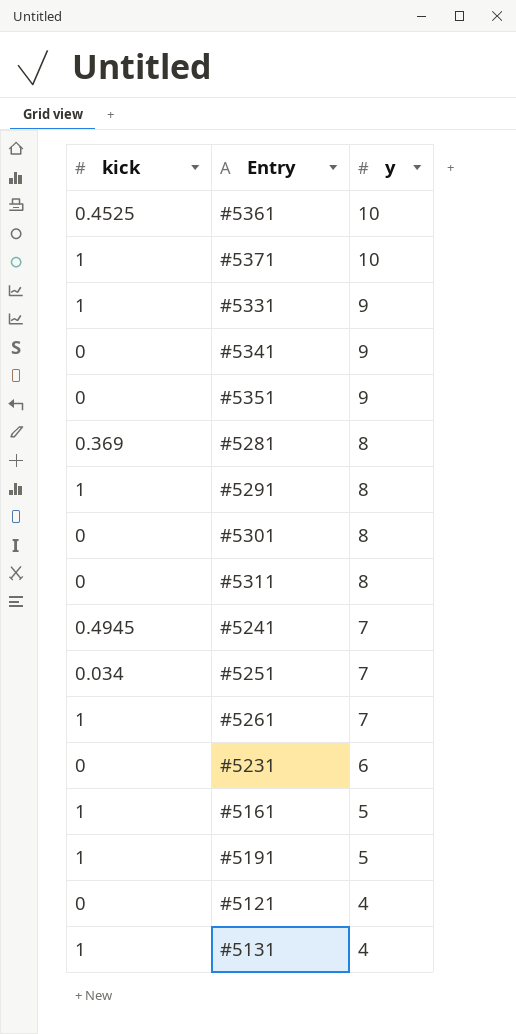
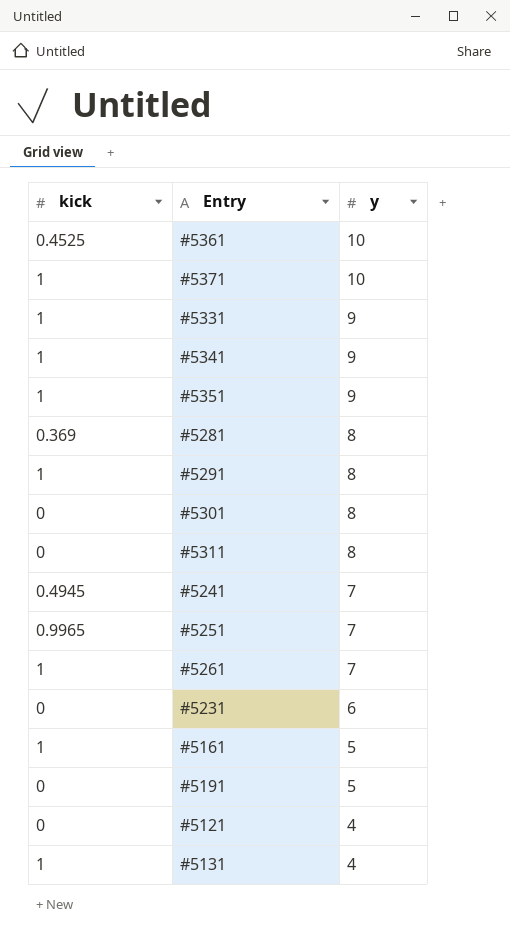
#5341 | kick: 0 -> 1
#5351 | kick: 0 -> 1
#5251 | kick: 0.034 -> 0.9965
#5191 | kick: 1 -> 0

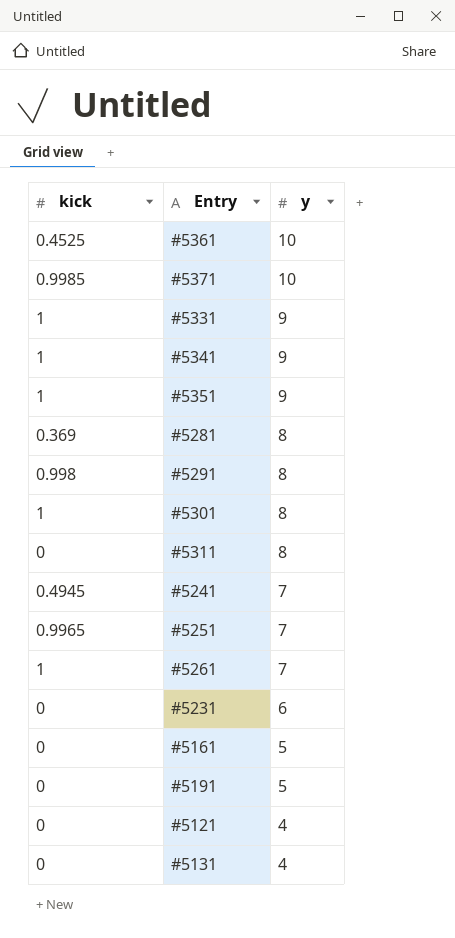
#5371 | kick: 1 -> 0.9985
#5291 | kick: 1 -> 0.998
#5301 | kick: 0 -> 1
#5161 | kick: 1 -> 0
#5131 | kick: 1 -> 0

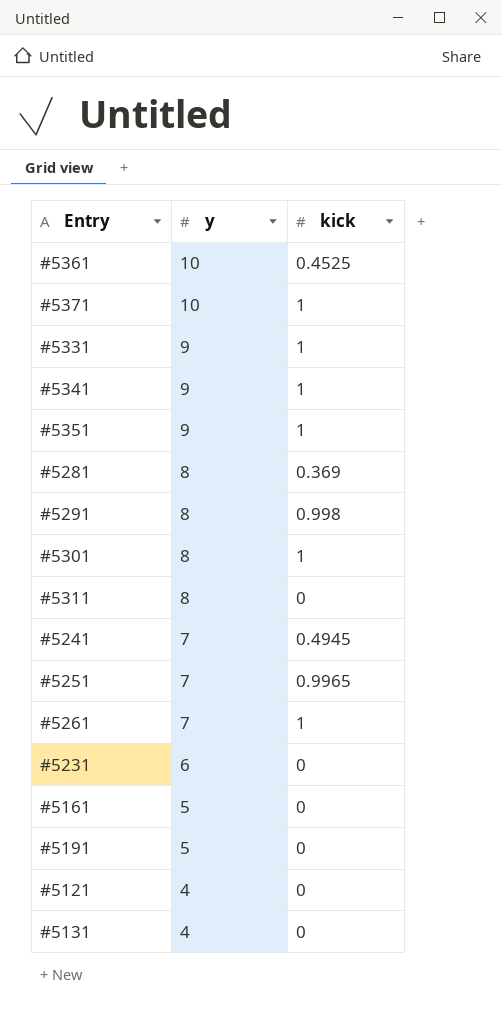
column kick | position: 1 -> 3
#5371 | kick: 0.9985 -> 1

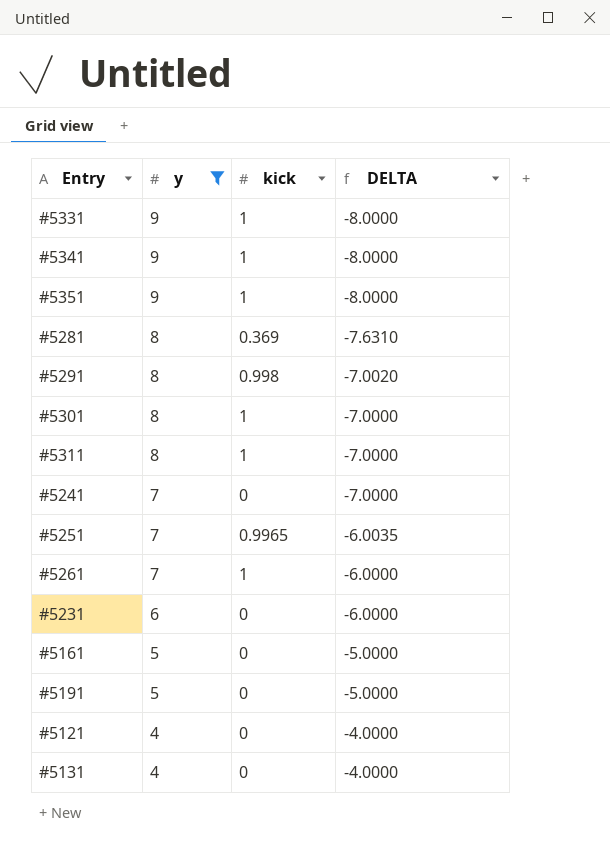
filter: none -> y != 10
column DELTA | formula: none -> [kick] - [y]
#5311 | kick: 0 -> 1
#5241 | kick: 0.4945 -> 0

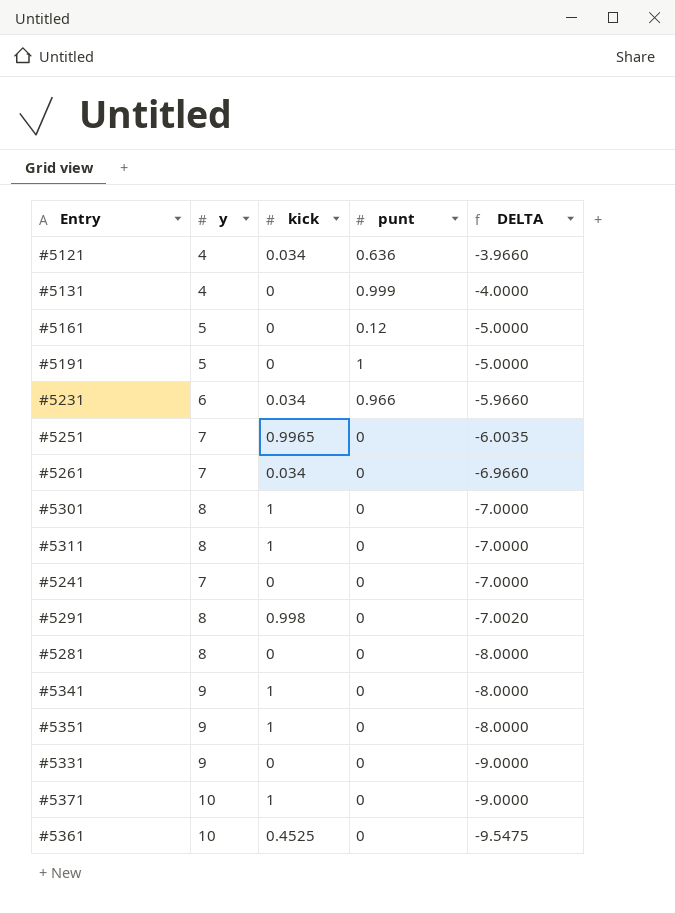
filter: y != 10 -> none
row order: y descending -> DELTA descending
column punt | position: none -> 4
#5121 | kick: 0 -> 0.034
#5121 | DELTA: -4.0000 -> -3.9660
#5231 | kick: 0 -> 0.034
#5231 | DELTA: -6.0000 -> -5.9660
#5261 | kick: 1 -> 0.034
#5261 | DELTA: -6.0000 -> -6.9660
#5281 | kick: 0.369 -> 0
#5281 | DELTA: -7.6310 -> -8.0000
#5331 | kick: 1 -> 0
#5331 | DELTA: -8.0000 -> -9.0000

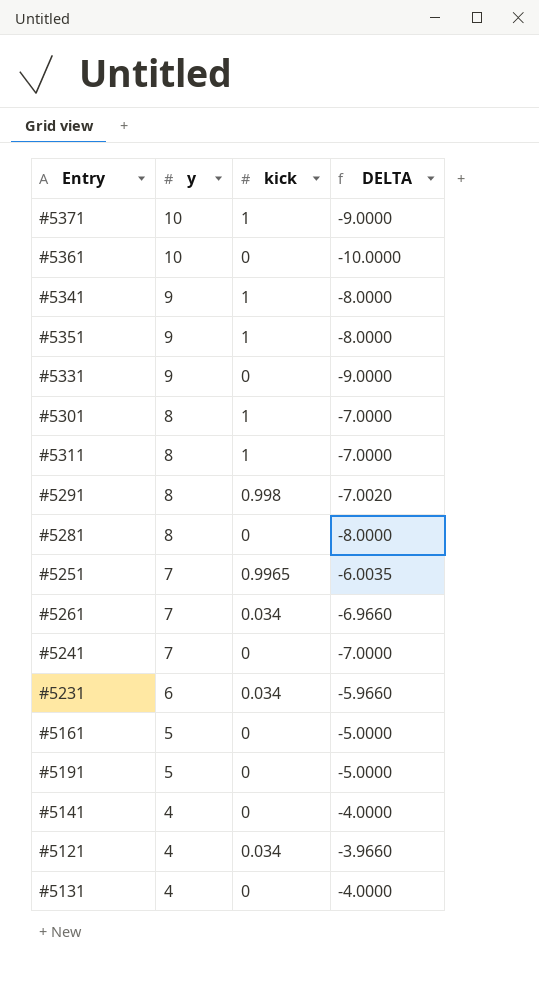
row order: DELTA descending -> y descending
column punt | position: 4 -> none
#5361 | kick: 0.4525 -> 0
#5361 | DELTA: -9.5475 -> -10.0000
row #5141: none -> 4 | 0 | -4.0000

